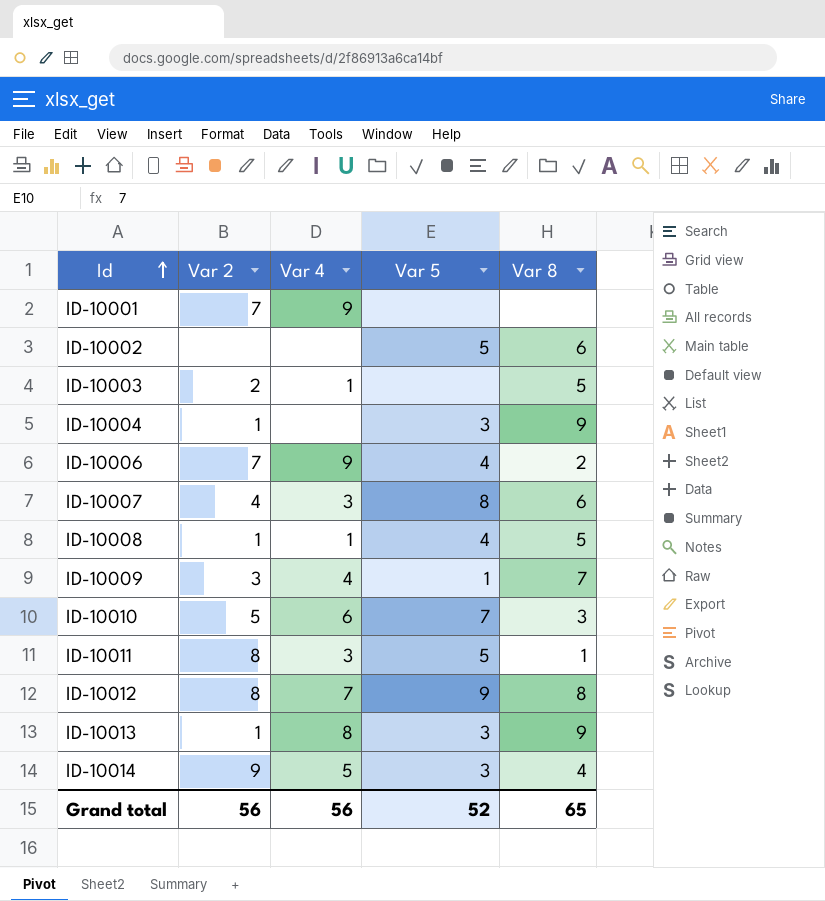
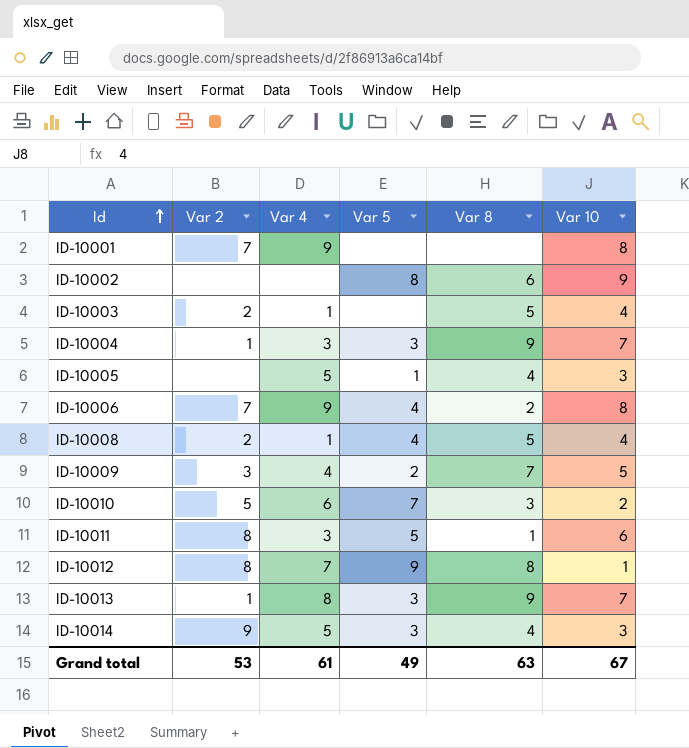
column Var 10 | position: none -> 6
row ID-10007: 4 | 3 | 8 | 6 -> none
ID-10002 | Var 5: 5 -> 8
ID-10004 | Var 4: none -> 3
row ID-10005: none -> none | 5 | 1 | 4 | 3
ID-10008 | Var 2: 1 -> 2
ID-10009 | Var 5: 1 -> 2
Grand total | Var 2: 56 -> 53
Grand total | Var 4: 56 -> 61
Grand total | Var 5: 52 -> 49
Grand total | Var 8: 65 -> 63

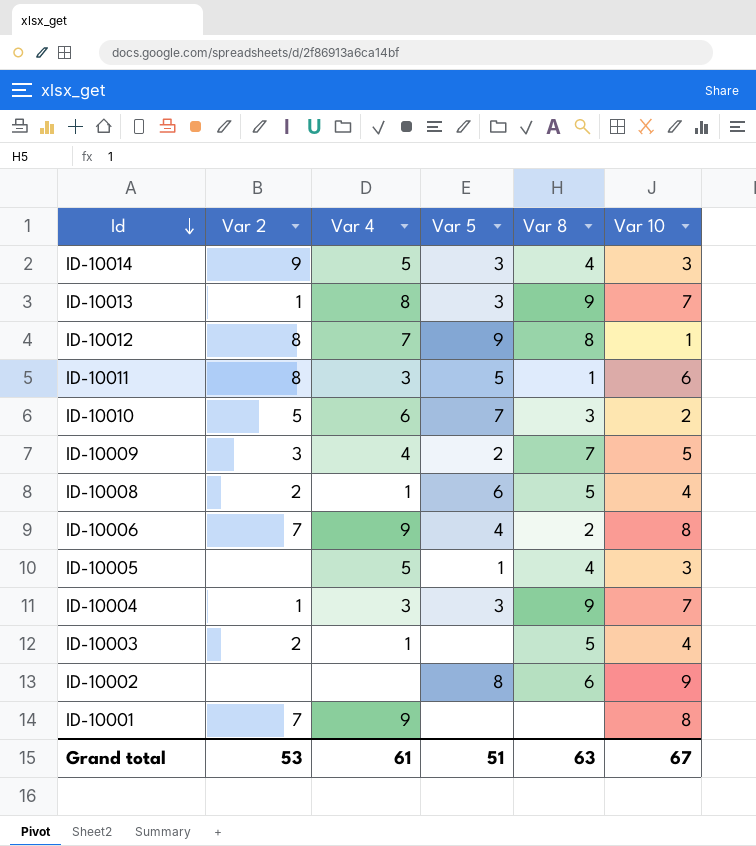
row order: Id ascending -> Id descending
ID-10008 | Var 5: 4 -> 6
Grand total | Var 5: 49 -> 51

